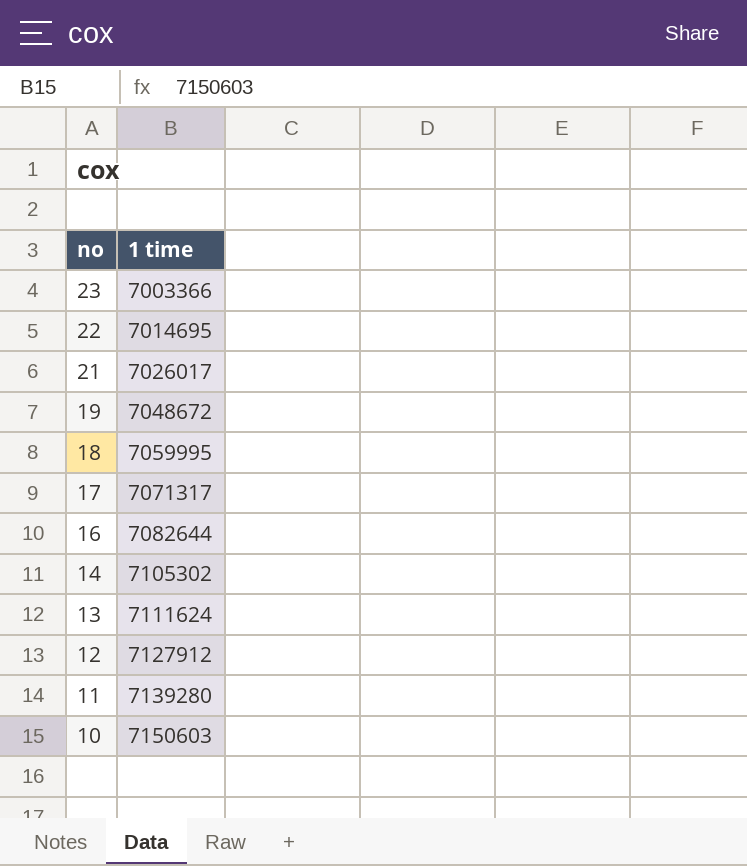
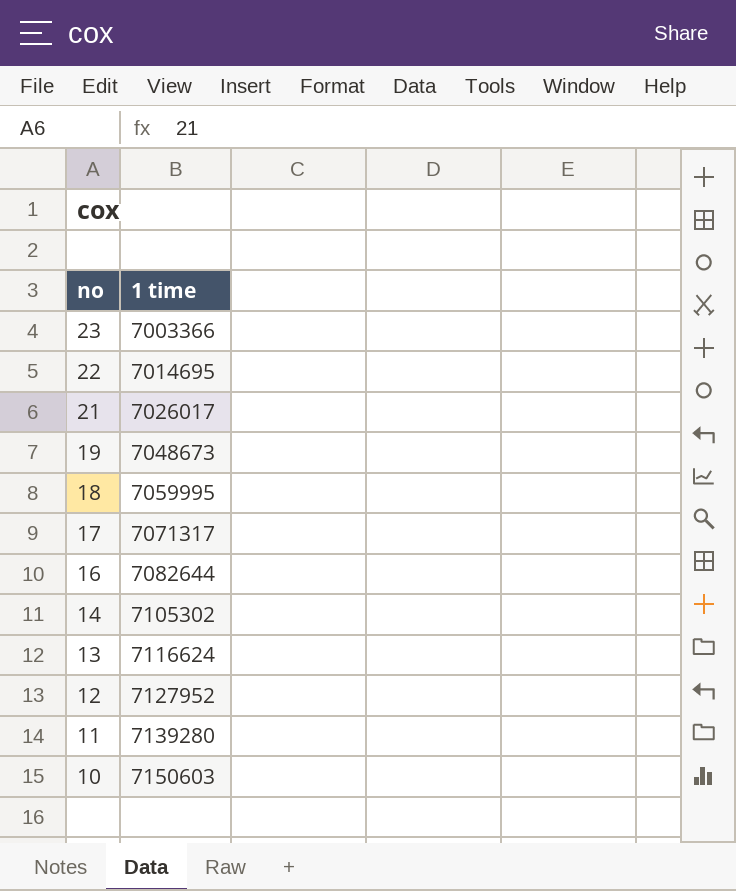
19 | 1 time: 7048672 -> 7048673
13 | 1 time: 7111624 -> 7116624
12 | 1 time: 7127912 -> 7127952

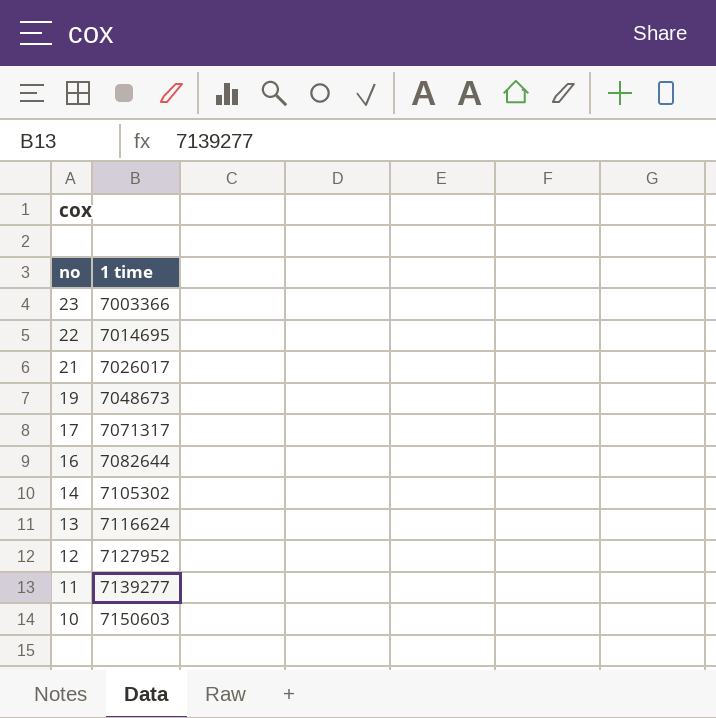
row 18: 7059995 -> none
11 | 1 time: 7139280 -> 7139277

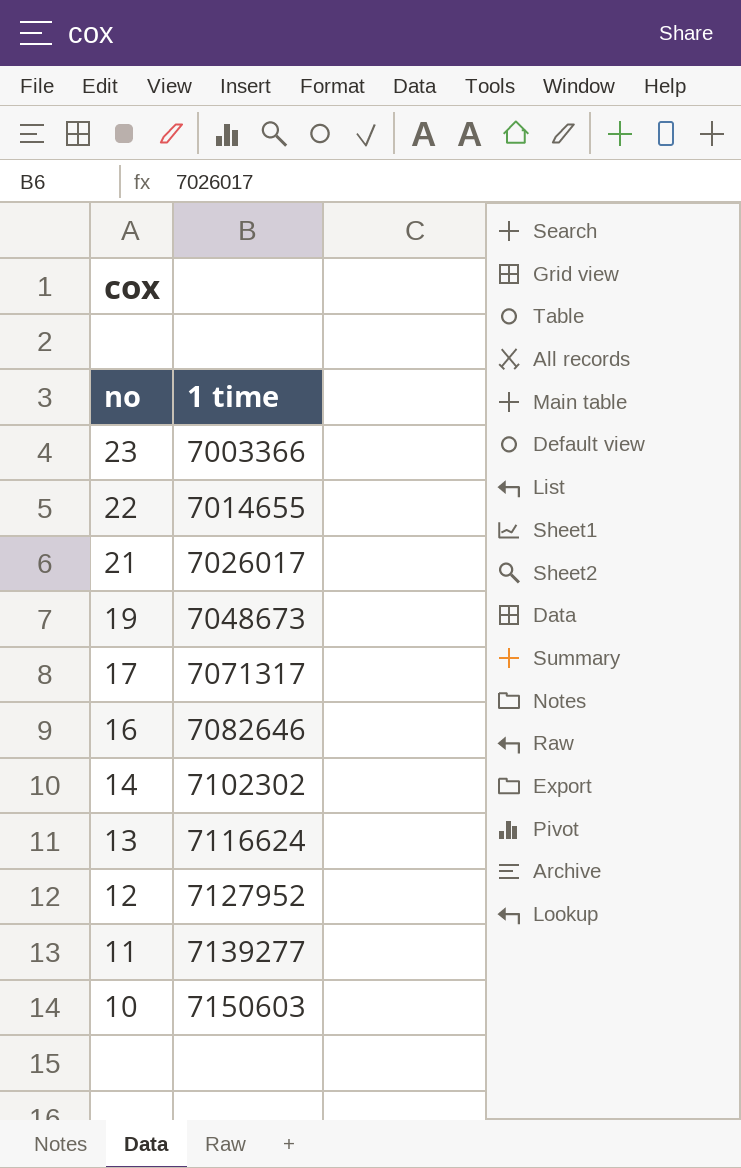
22 | 1 time: 7014695 -> 7014655
16 | 1 time: 7082644 -> 7082646
14 | 1 time: 7105302 -> 7102302

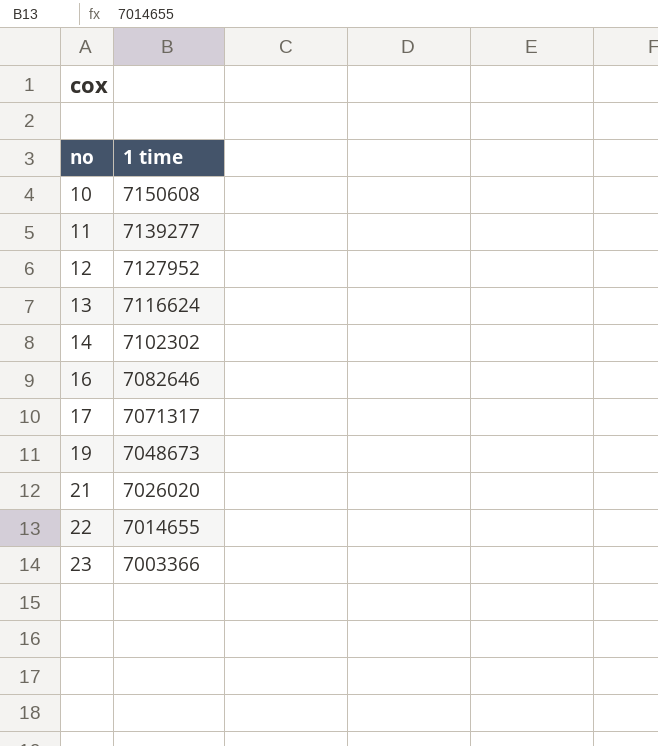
row order: no descending -> no ascending
10 | 1 time: 7150603 -> 7150608
21 | 1 time: 7026017 -> 7026020

